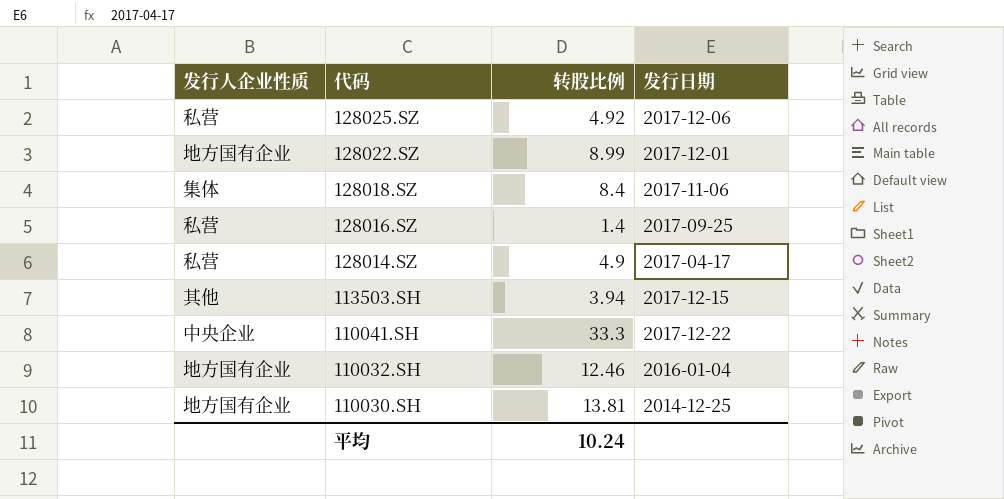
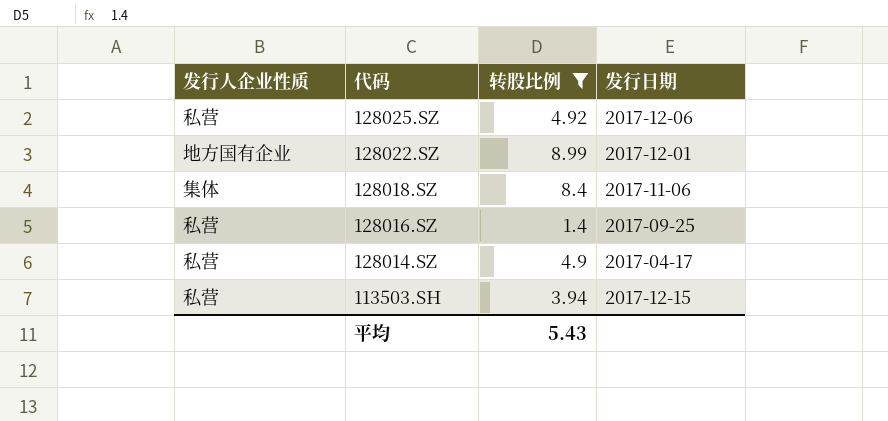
filter: none -> 转股比例 <= 8.99
113503.SH | 发行人企业性质: 其他 -> 私营
平均 | 转股比例: 10.24 -> 5.43

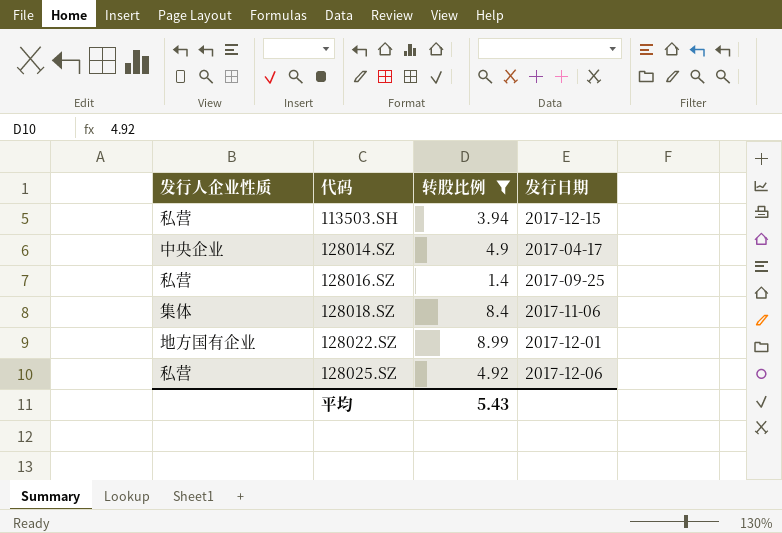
row order: 代码 descending -> 代码 ascending
128014.SZ | 发行人企业性质: 私营 -> 中央企业

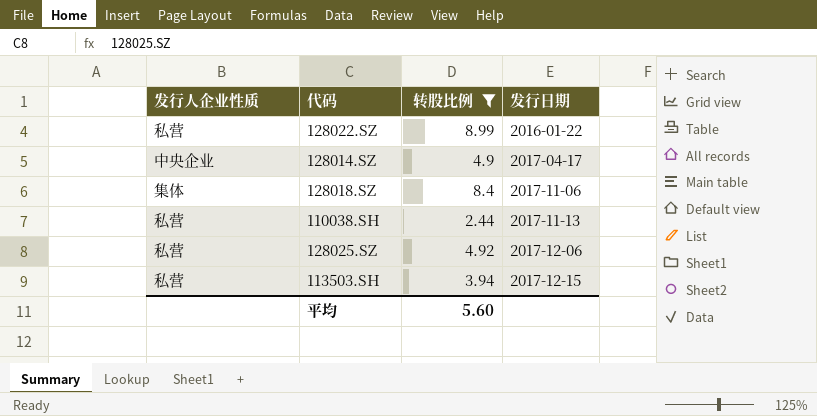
row order: 代码 ascending -> 发行日期 ascending
row 128016.SZ: 私营 | 1.4 | 2017-09-25 -> none
128022.SZ | 发行人企业性质: 地方国有企业 -> 私营
128022.SZ | 发行日期: 2017-12-01 -> 2016-01-22
row 110038.SH: none -> 私营 | 2.44 | 2017-11-13
平均 | 转股比例: 5.43 -> 5.60

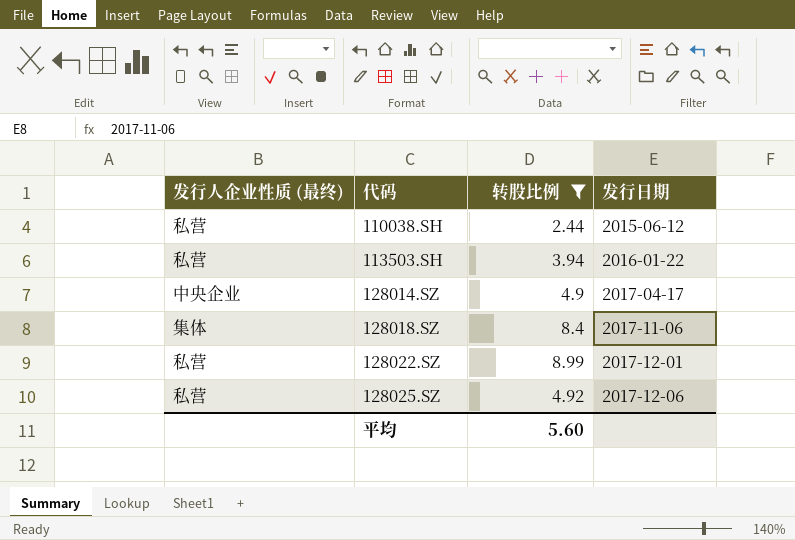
row order: 发行日期 ascending -> 代码 ascending
column name: 发行人企业性质 -> 发行人企业性质 (最终)
110038.SH | 发行日期: 2017-11-13 -> 2015-06-12
113503.SH | 发行日期: 2017-12-15 -> 2016-01-22
128022.SZ | 发行日期: 2016-01-22 -> 2017-12-01

